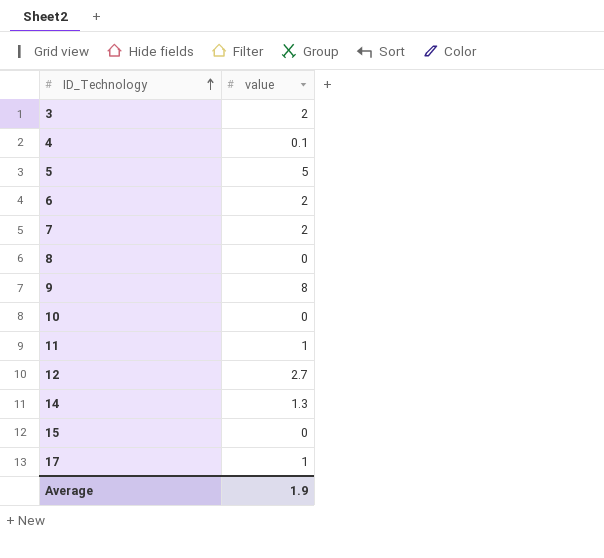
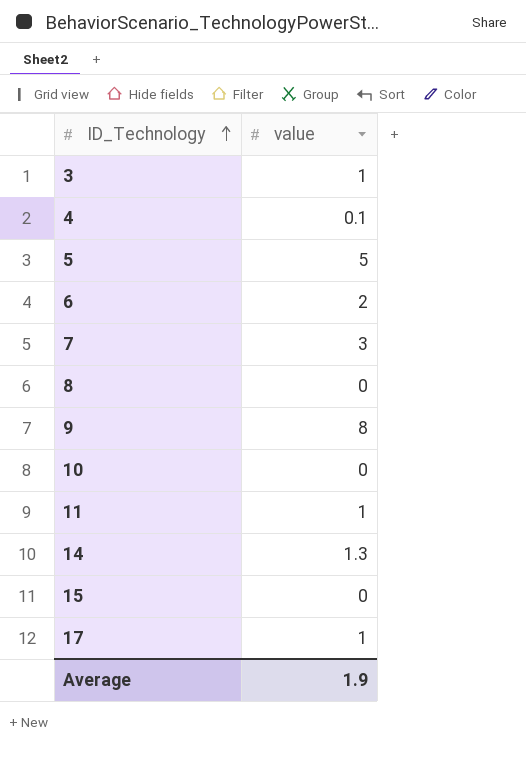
row 12: 2.7 -> none
3 | value: 2 -> 1
7 | value: 2 -> 3

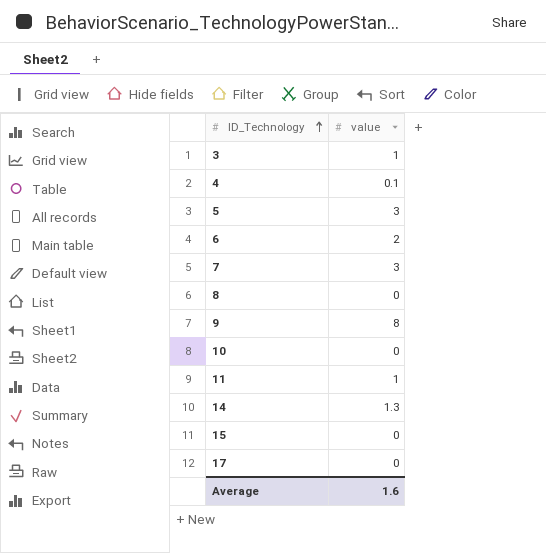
5 | value: 5 -> 3
17 | value: 1 -> 0
Average | value: 1.9 -> 1.6

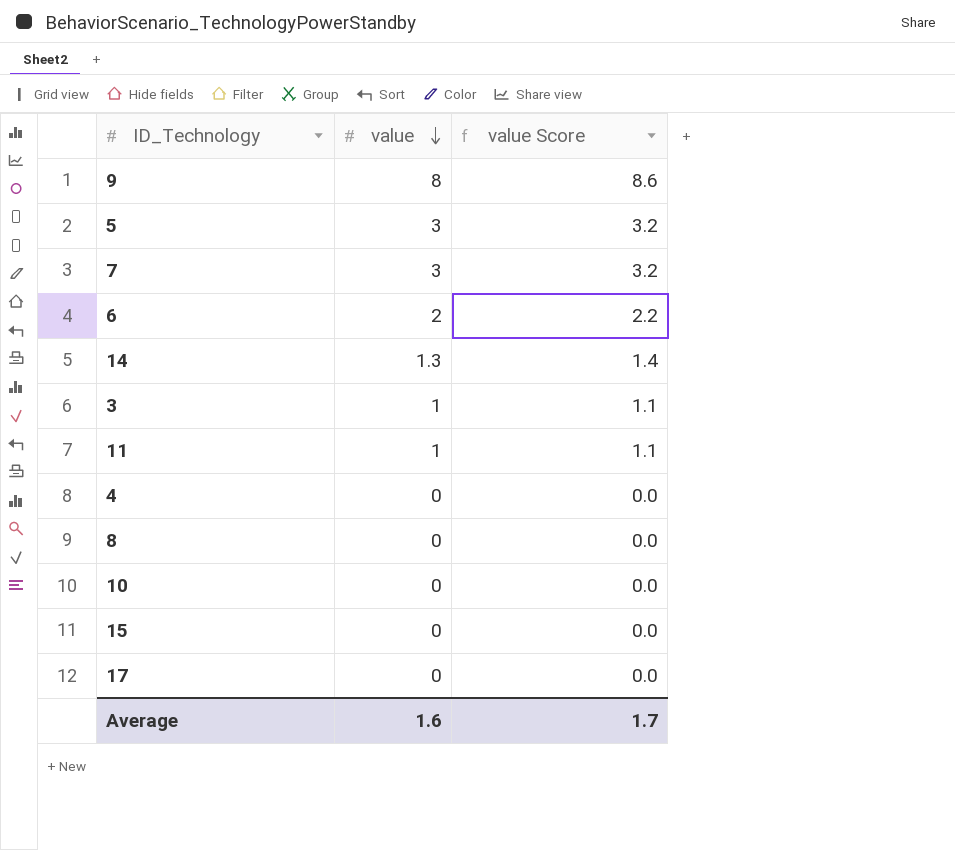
row order: ID_Technology ascending -> value descending
column value Score | formula: none -> [value] * 1.08
4 | value: 0.1 -> 0

